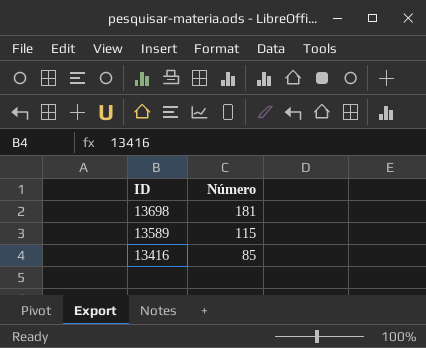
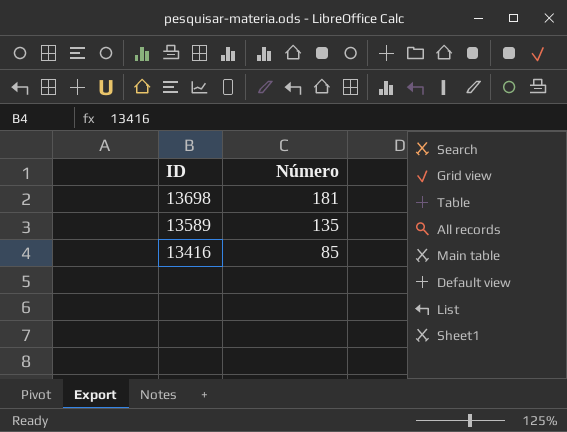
13589 | Número: 115 -> 135

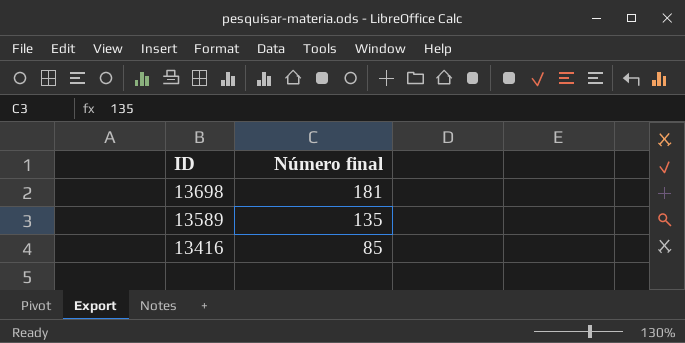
column name: Número -> Número final

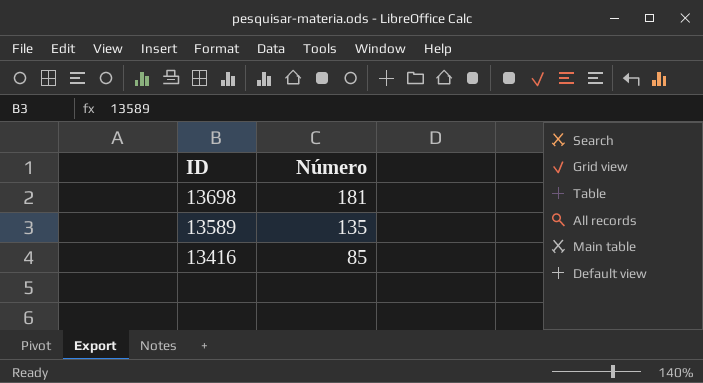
column name: Número final -> Número

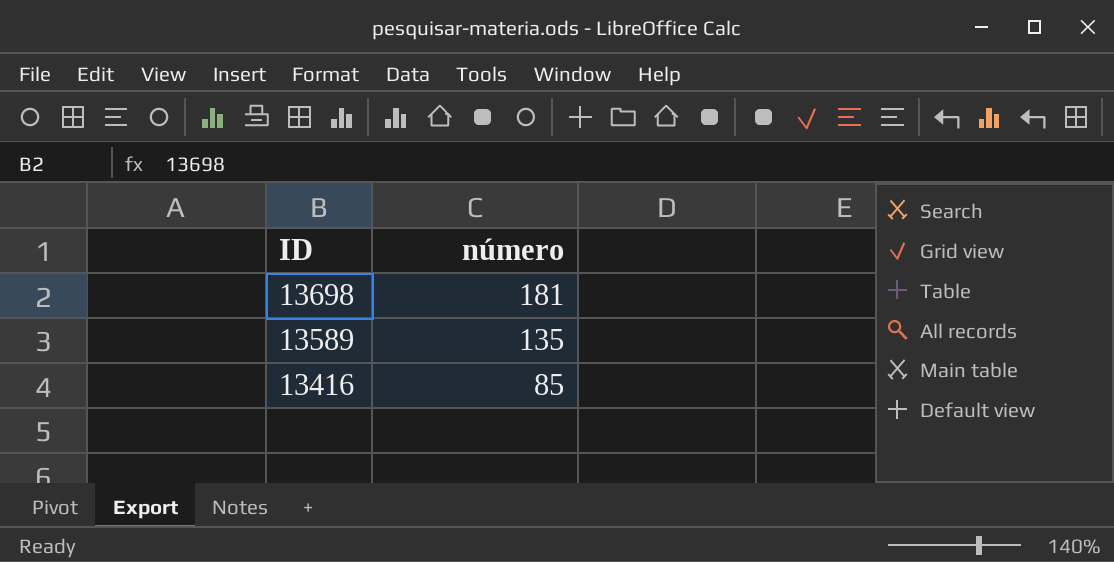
column name: Número -> número

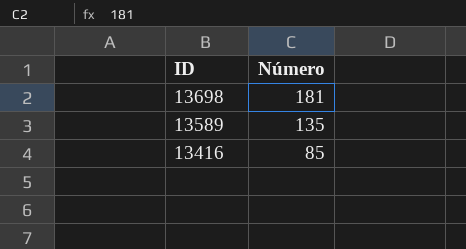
column name: número -> Número

